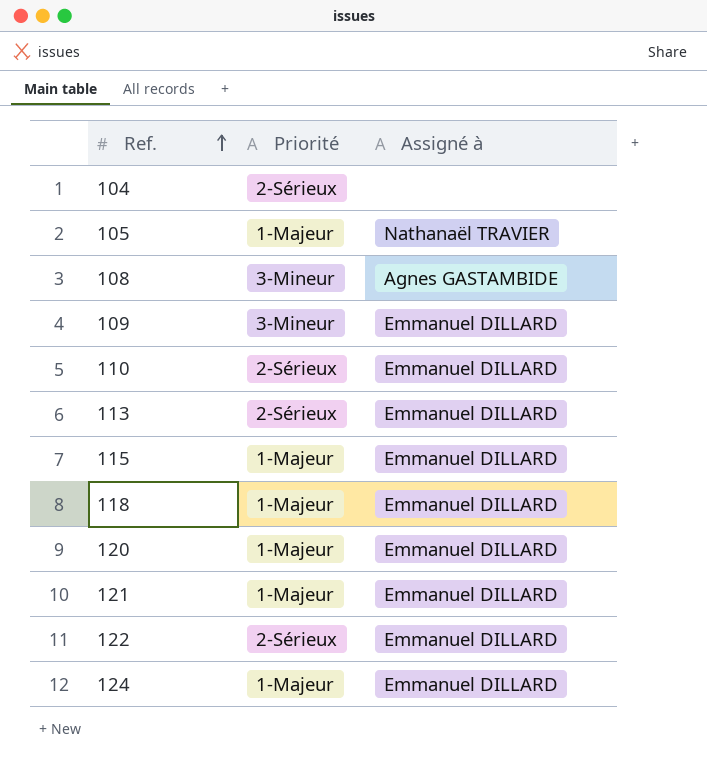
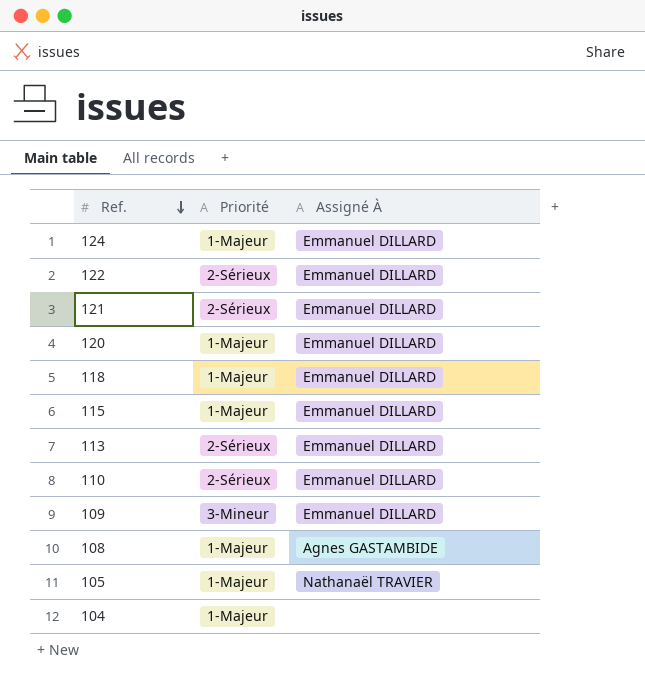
row order: Ref. ascending -> Ref. descending
column name: Assigné à -> Assigné À
121 | Priorité: 1-Majeur -> 2-Sérieux
108 | Priorité: 3-Mineur -> 1-Majeur
104 | Priorité: 2-Sérieux -> 1-Majeur

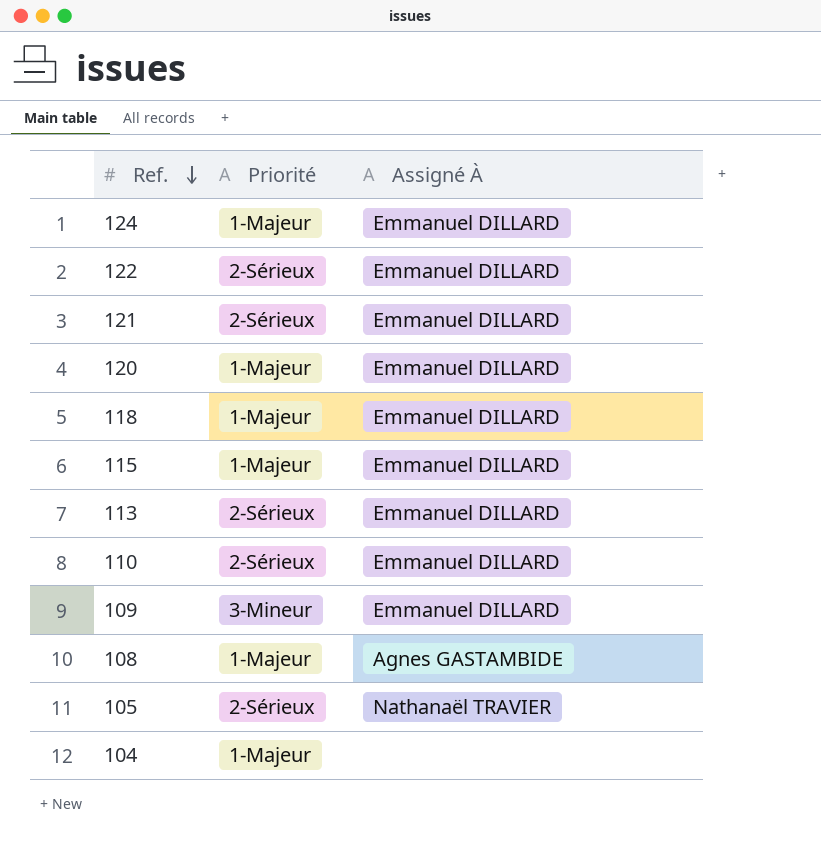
105 | Priorité: 1-Majeur -> 2-Sérieux

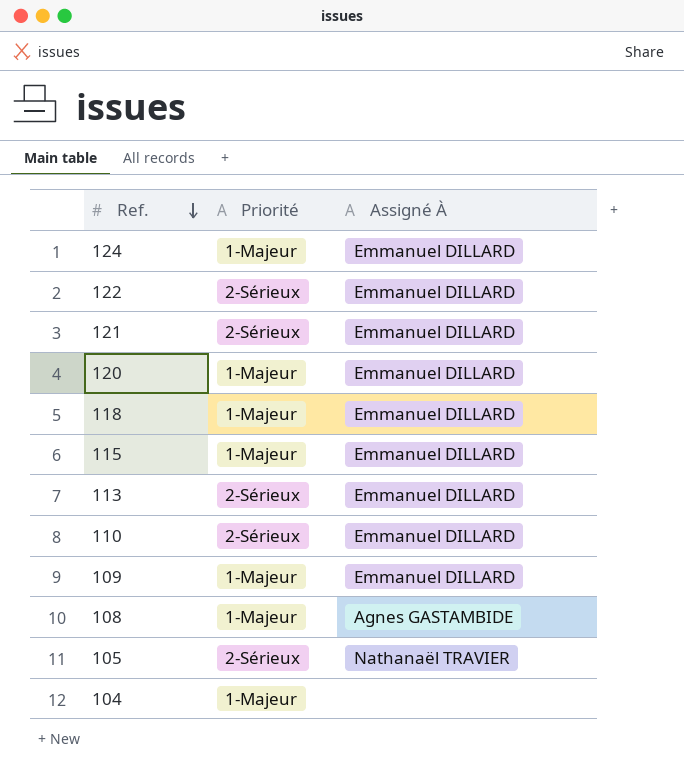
109 | Priorité: 3-Mineur -> 1-Majeur

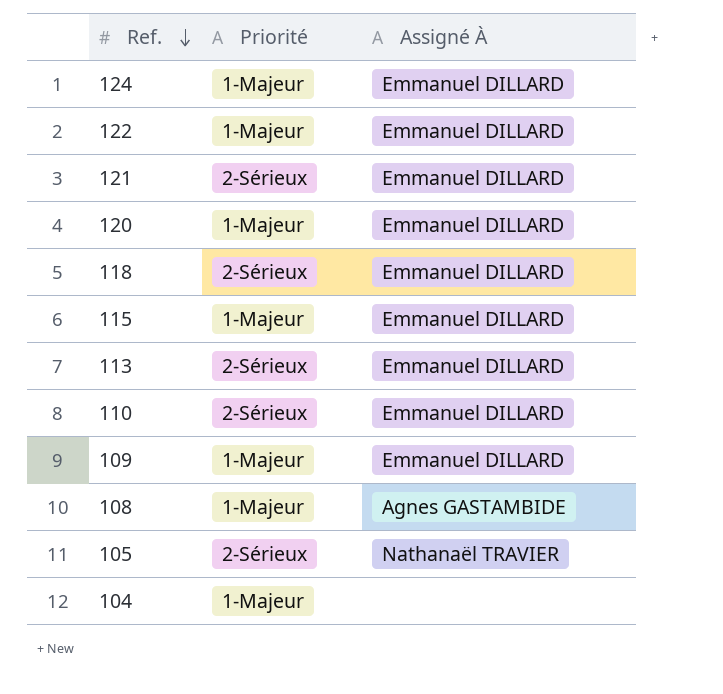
122 | Priorité: 2-Sérieux -> 1-Majeur
118 | Priorité: 1-Majeur -> 2-Sérieux

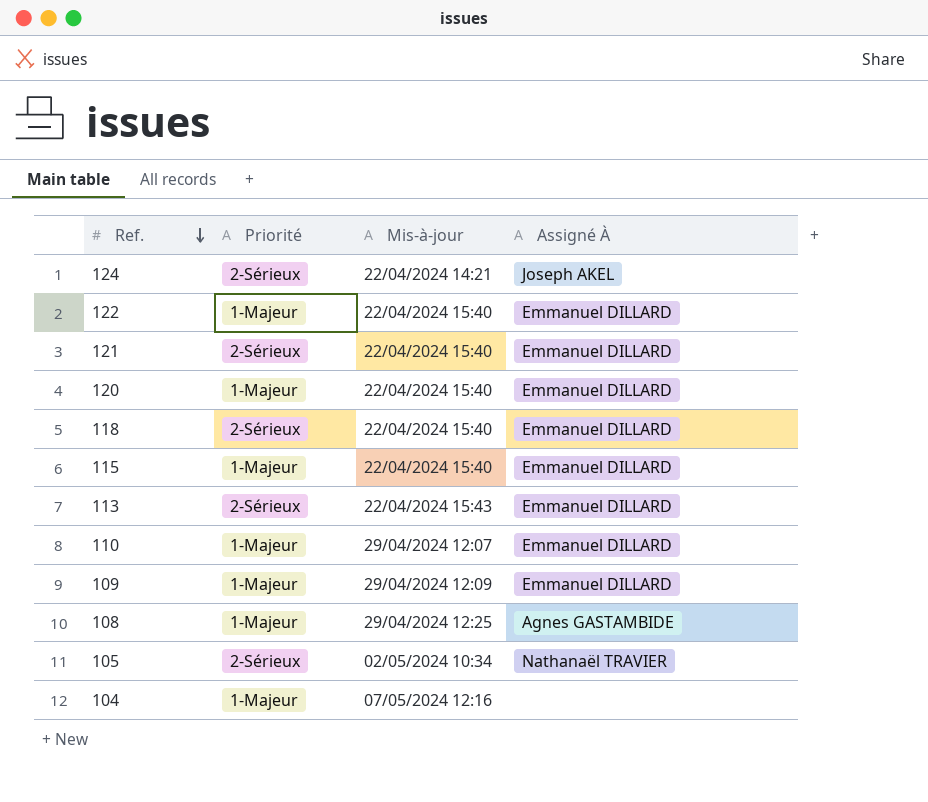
column Mis-à-jour | position: none -> 3
124 | Priorité: 1-Majeur -> 2-Sérieux
124 | Assigné À: Emmanuel DILLARD -> Joseph AKEL
110 | Priorité: 2-Sérieux -> 1-Majeur

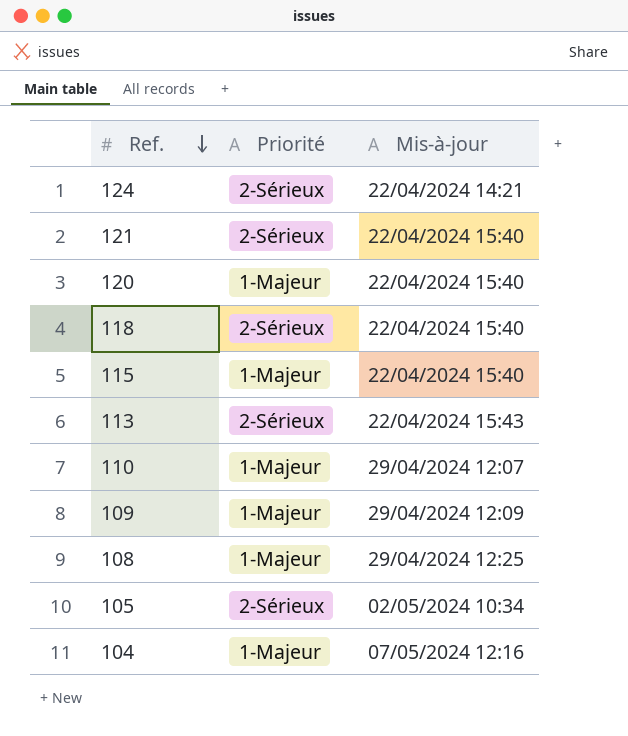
column Assigné À | position: 4 -> none
row 122: 1-Majeur | 22/04/2024 15:40 | Emmanuel DILLARD -> none

